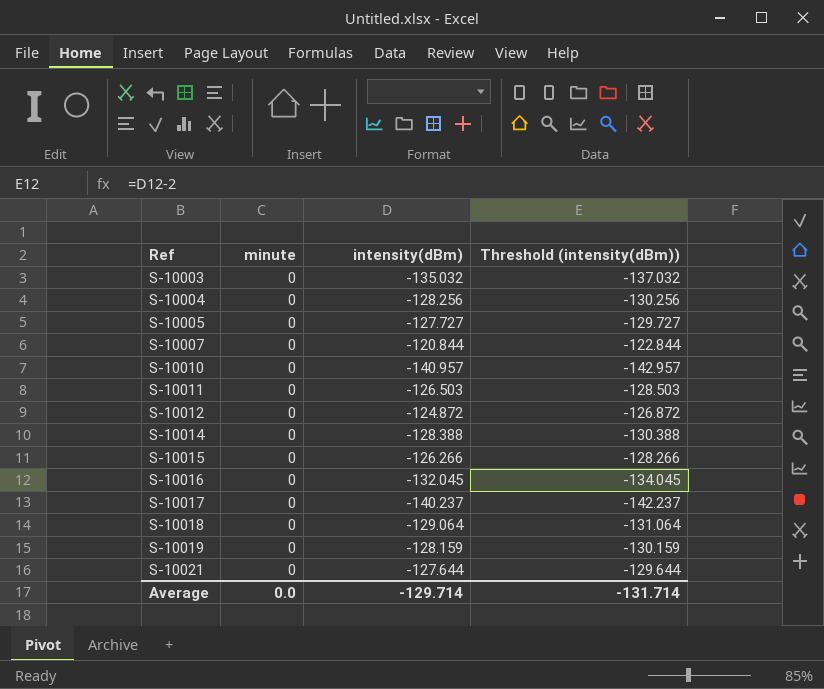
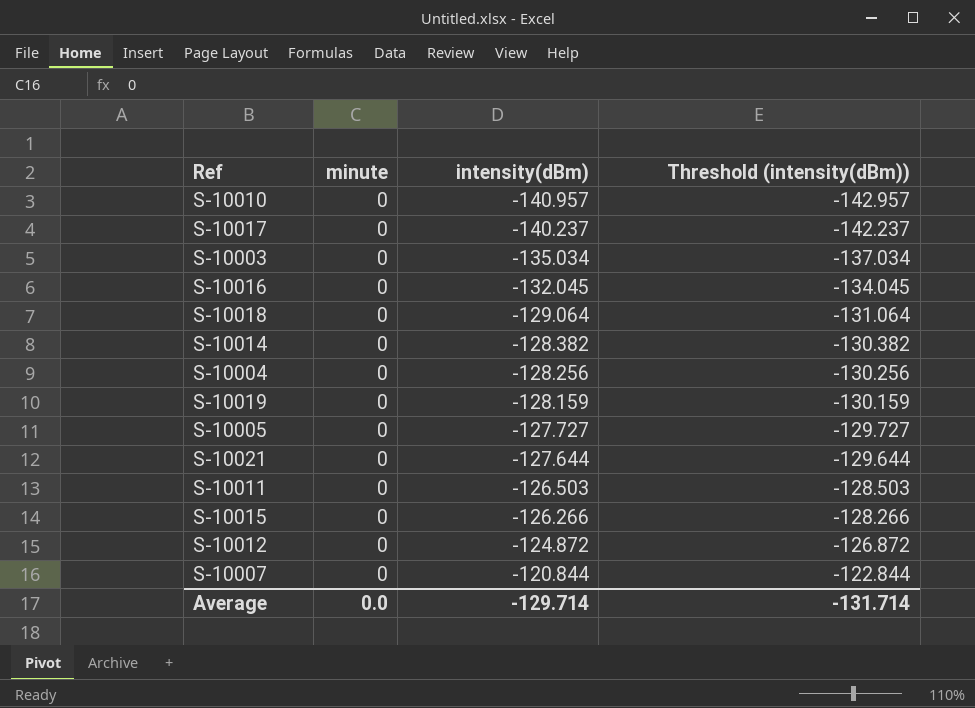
row order: Ref ascending -> intensity(dBm) ascending
S-10003 | intensity(dBm): -135.032 -> -135.034
S-10003 | Threshold (intensity(dBm)): -137.032 -> -137.034
S-10014 | intensity(dBm): -128.388 -> -128.382
S-10014 | Threshold (intensity(dBm)): -130.388 -> -130.382

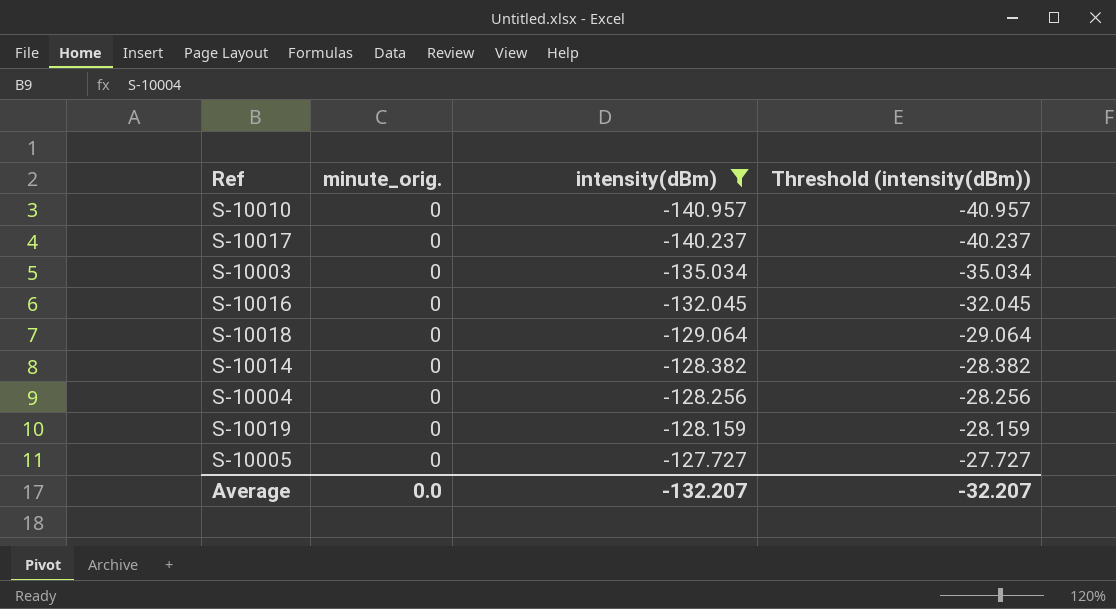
filter: none -> intensity(dBm) <= -127.727
column name: minute -> minute_orig.
column Threshold (intensity(dBm)) | formula: [intensity(dBm)] - 2 -> [intensity(dBm)] + 100
Average | intensity(dBm): -129.714 -> -132.207
Average | Threshold (intensity(dBm)): -131.714 -> -32.207

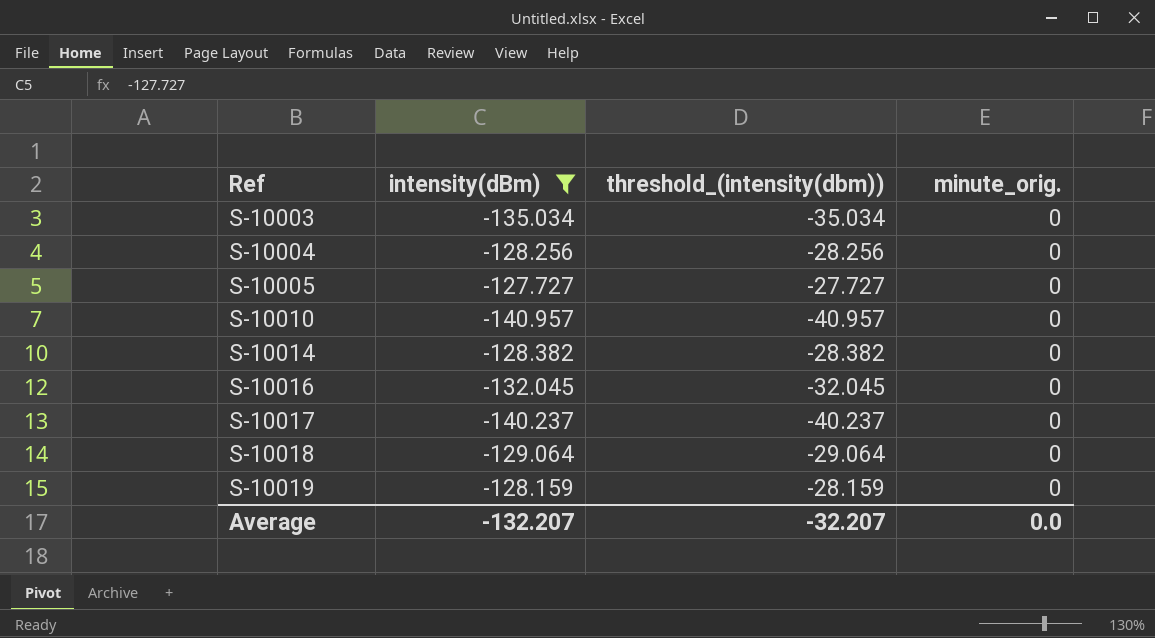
row order: intensity(dBm) ascending -> Ref ascending
column name: Threshold (intensity(dBm)) -> threshold_(intensity(dbm))
column minute_orig. | position: 2 -> 4

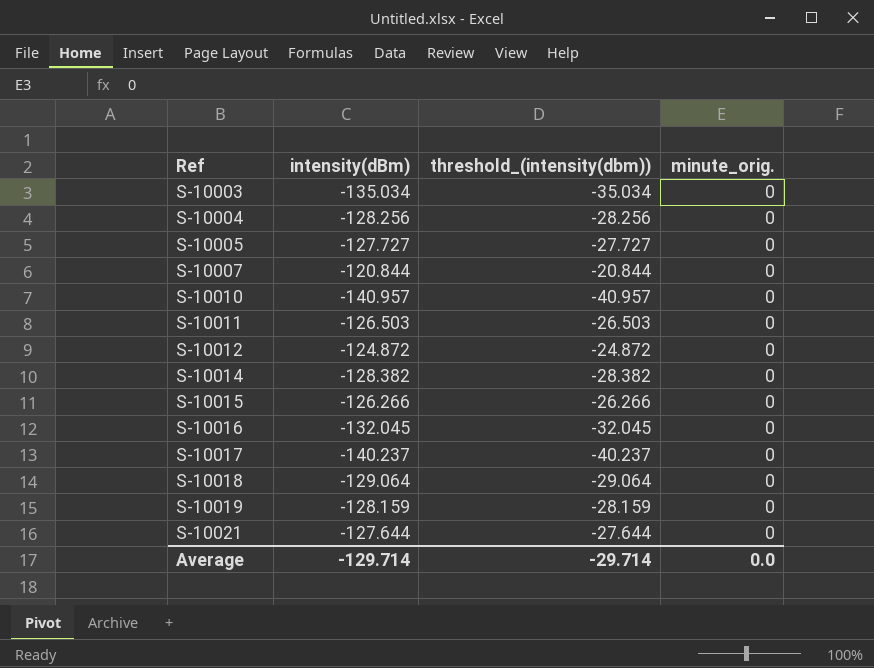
filter: intensity(dBm) <= -127.727 -> none
Average | intensity(dBm): -132.207 -> -129.714
Average | threshold_(intensity(dbm)): -32.207 -> -29.714

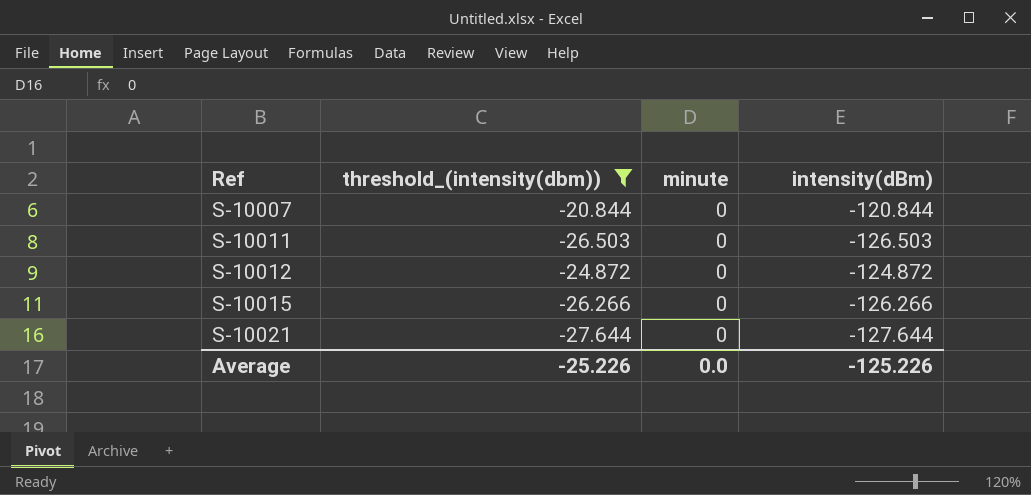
filter: none -> threshold_(intensity(dbm)) >= -27.644
column name: minute_orig. -> minute
column intensity(dBm) | position: 2 -> 4
Average | threshold_(intensity(dbm)): -29.714 -> -25.226
Average | intensity(dBm): -129.714 -> -125.226

